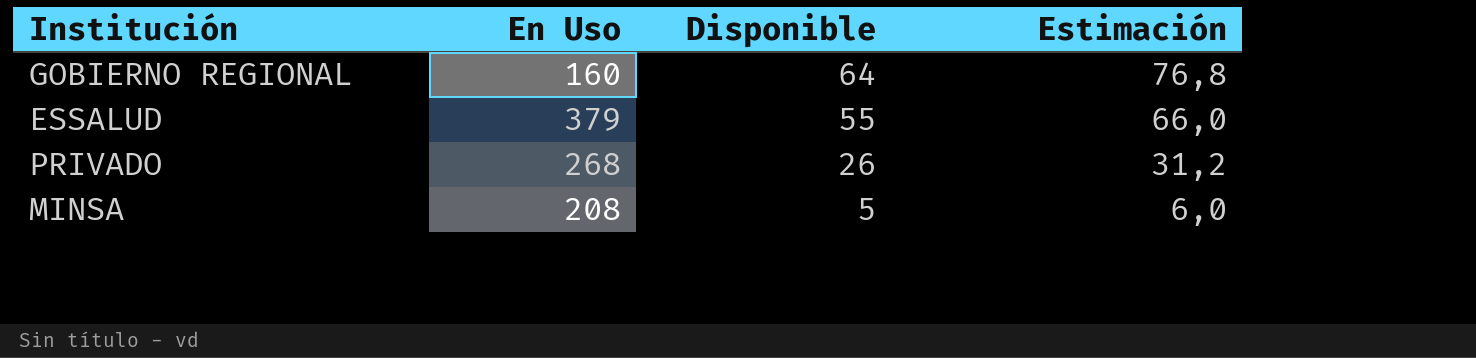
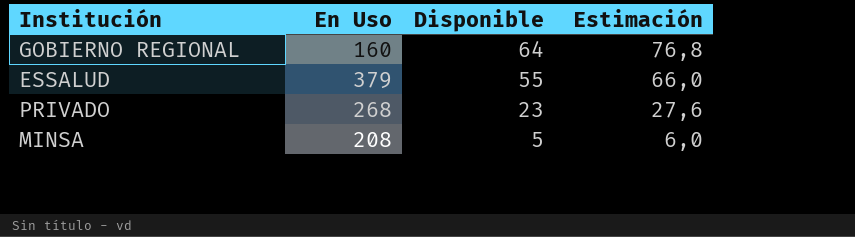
PRIVADO | Disponible: 26 -> 23
PRIVADO | Estimación: 31,2 -> 27,6

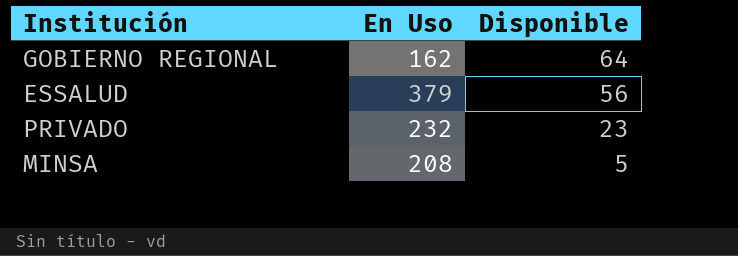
column Estimación | formula: [Disponible] * 1,2 -> none
GOBIERNO REGIONAL | En Uso: 160 -> 162
ESSALUD | Disponible: 55 -> 56
PRIVADO | En Uso: 268 -> 232

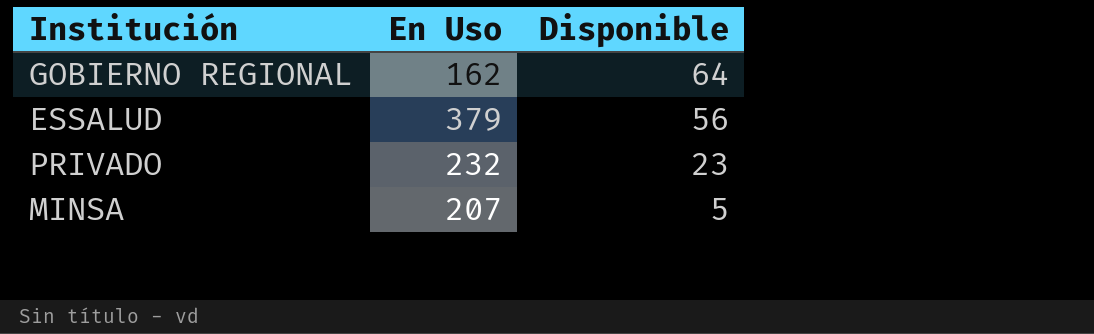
MINSA | En Uso: 208 -> 207

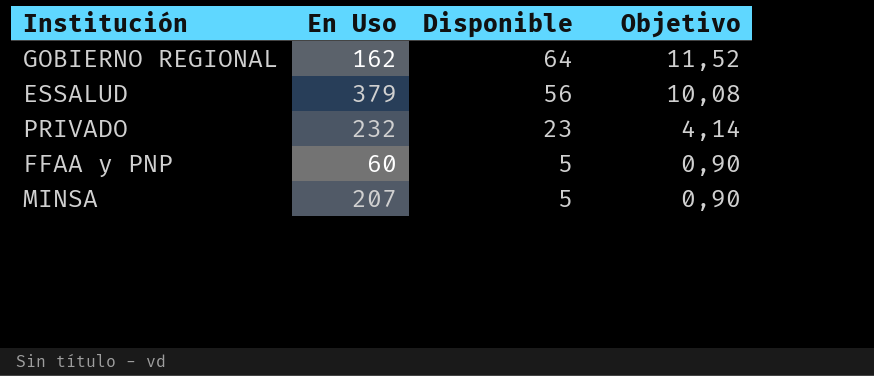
column Objetivo | formula: none -> [Disponible] * 0,18
row FFAA y PNP: none -> 60 | 5 | 0,90

